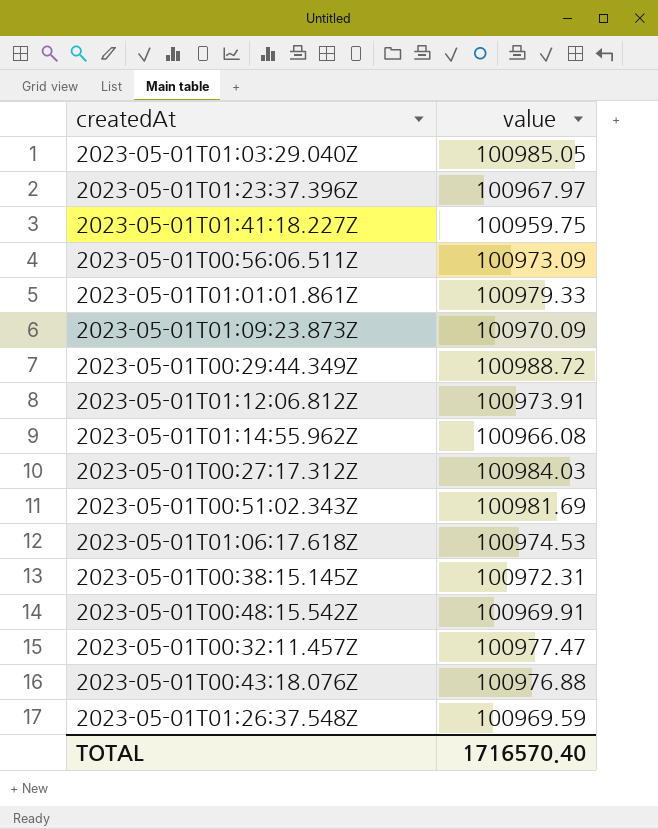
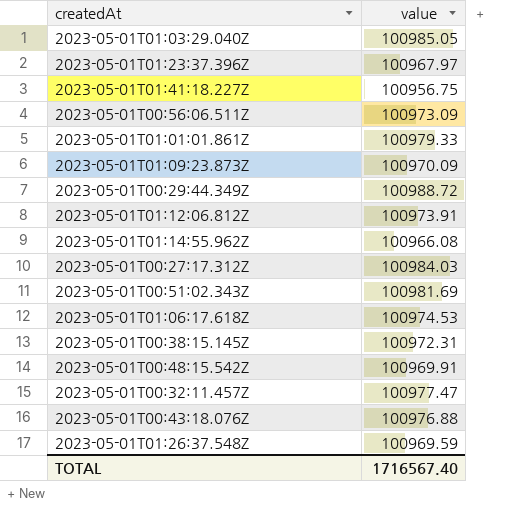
2023-05-01T01:41:18.227Z | value: 100959.75 -> 100956.75
TOTAL | value: 1716570.40 -> 1716567.40

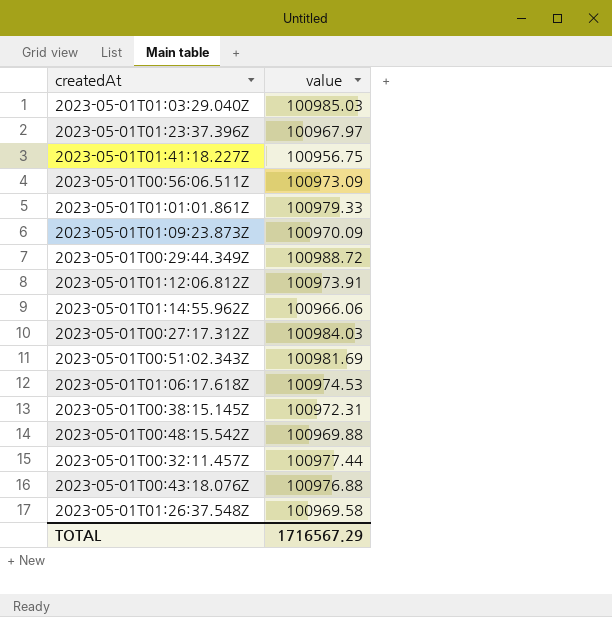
2023-05-01T01:03:29.040Z | value: 100985.05 -> 100985.03
2023-05-01T01:14:55.962Z | value: 100966.08 -> 100966.06
2023-05-01T00:48:15.542Z | value: 100969.91 -> 100969.88
2023-05-01T00:32:11.457Z | value: 100977.47 -> 100977.44
2023-05-01T01:26:37.548Z | value: 100969.59 -> 100969.58
TOTAL | value: 1716567.40 -> 1716567.29

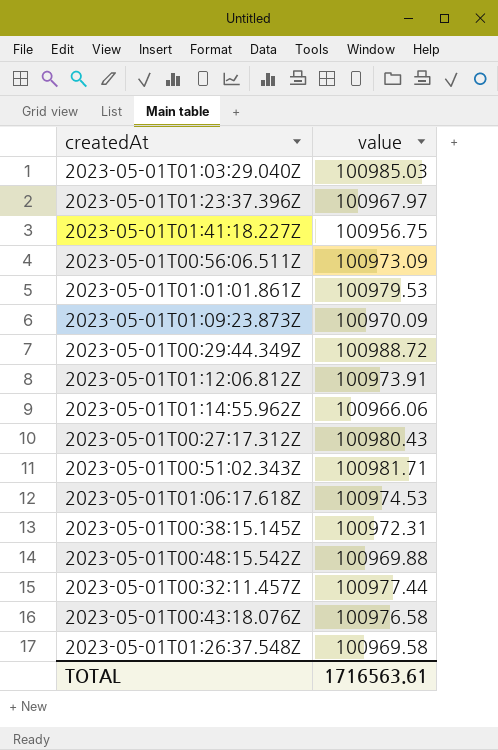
2023-05-01T01:01:01.861Z | value: 100979.33 -> 100979.53
2023-05-01T00:27:17.312Z | value: 100984.03 -> 100980.43
2023-05-01T00:51:02.343Z | value: 100981.69 -> 100981.71
2023-05-01T00:43:18.076Z | value: 100976.88 -> 100976.58
TOTAL | value: 1716567.29 -> 1716563.61

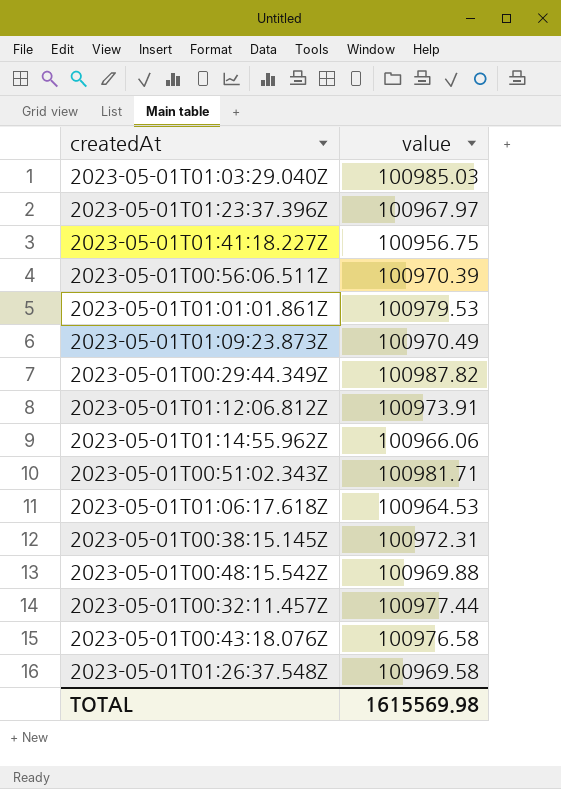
row 2023-05-01T00:27:17.312Z: 100980.43 -> none
2023-05-01T00:56:06.511Z | value: 100973.09 -> 100970.39
2023-05-01T01:09:23.873Z | value: 100970.09 -> 100970.49
2023-05-01T00:29:44.349Z | value: 100988.72 -> 100987.82
2023-05-01T01:06:17.618Z | value: 100974.53 -> 100964.53
TOTAL | value: 1716563.61 -> 1615569.98

